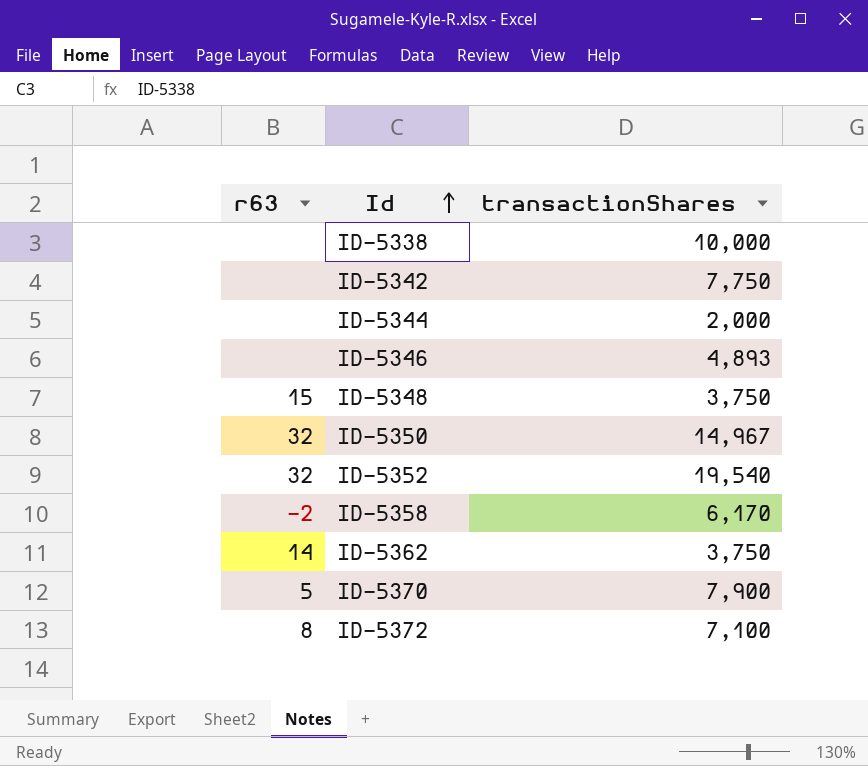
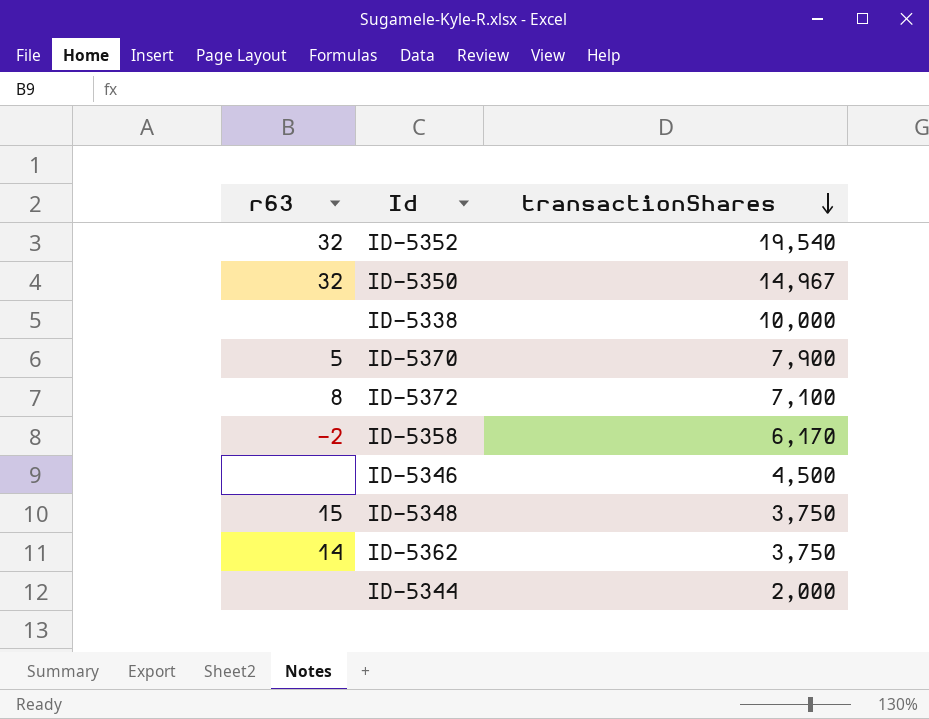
row order: Id ascending -> transactionShares descending
row ID-5342: none | 7,750 -> none
ID-5346 | transactionShares: 4,893 -> 4,500

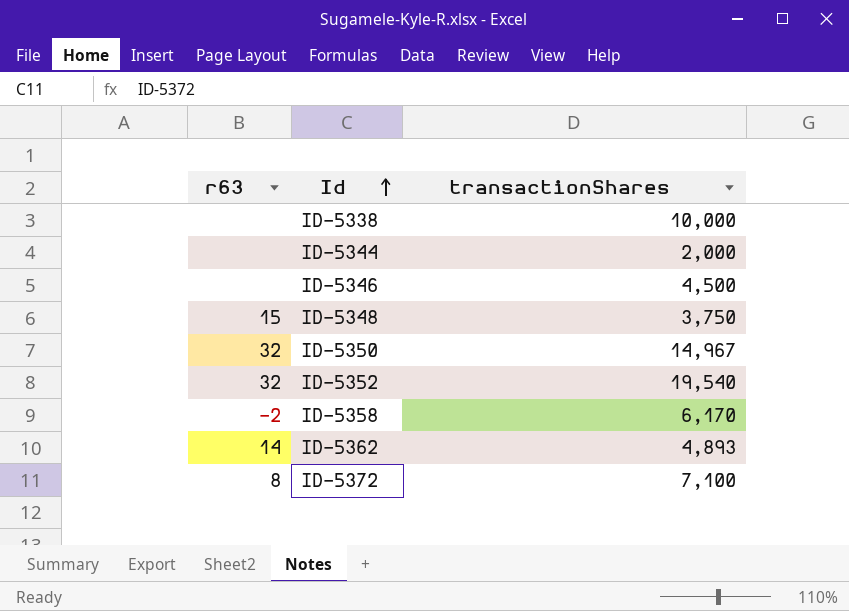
row order: transactionShares descending -> Id ascending
row ID-5370: 5 | 7,900 -> none
ID-5362 | transactionShares: 3,750 -> 4,893

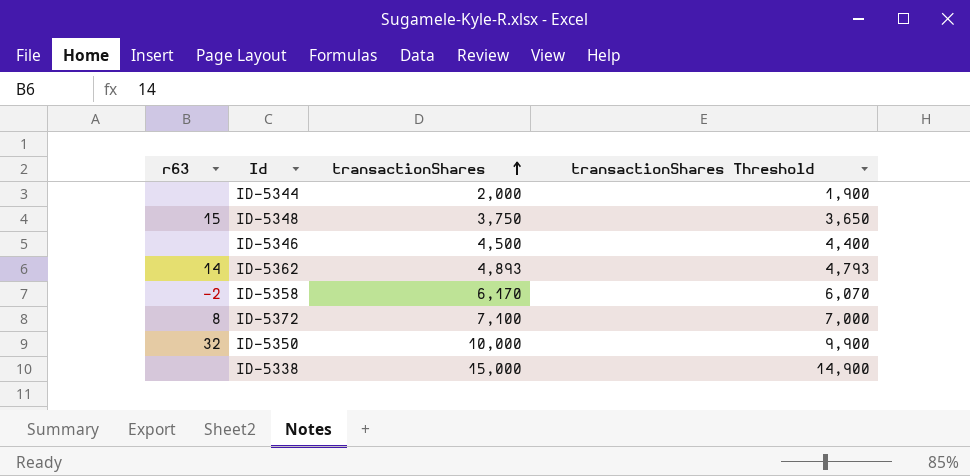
row order: Id ascending -> transactionShares ascending
column transactionShares Threshold | formula: none -> [transactionShares] - 100
row ID-5352: 32 | 19,540 -> none
ID-5350 | transactionShares: 14,967 -> 10,000
ID-5338 | transactionShares: 10,000 -> 15,000

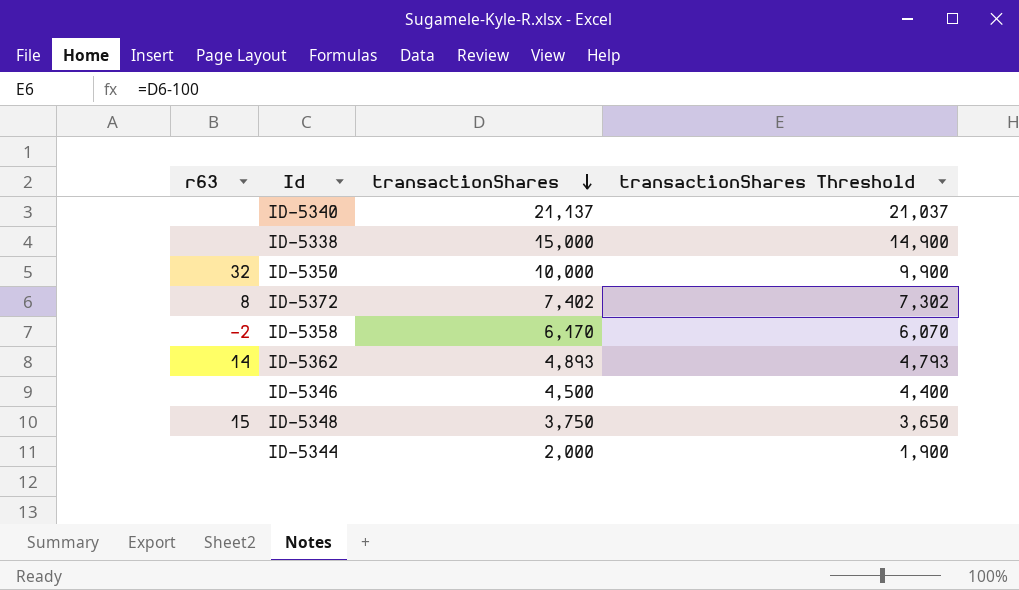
row order: transactionShares ascending -> transactionShares descending
row ID-5340: none -> none | 21,137 | 21,037
ID-5372 | transactionShares: 7,100 -> 7,402
ID-5372 | transactionShares Threshold: 7,000 -> 7,302

